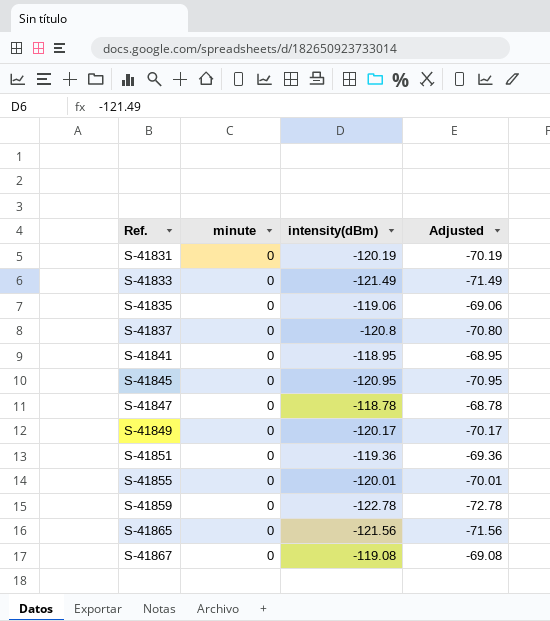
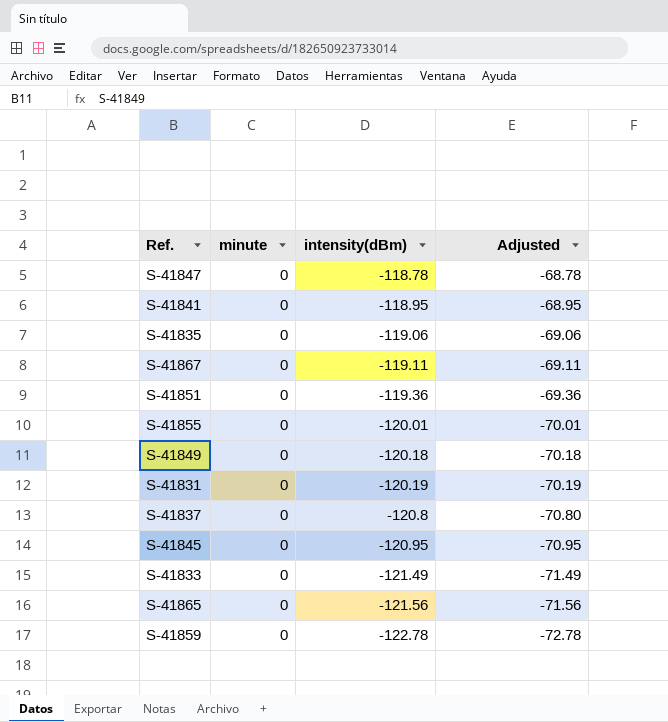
row order: Ref. ascending -> intensity(dBm) descending
S-41867 | intensity(dBm): -119.08 -> -119.11
S-41867 | Adjusted: -69.08 -> -69.11
S-41849 | intensity(dBm): -120.17 -> -120.18
S-41849 | Adjusted: -70.17 -> -70.18

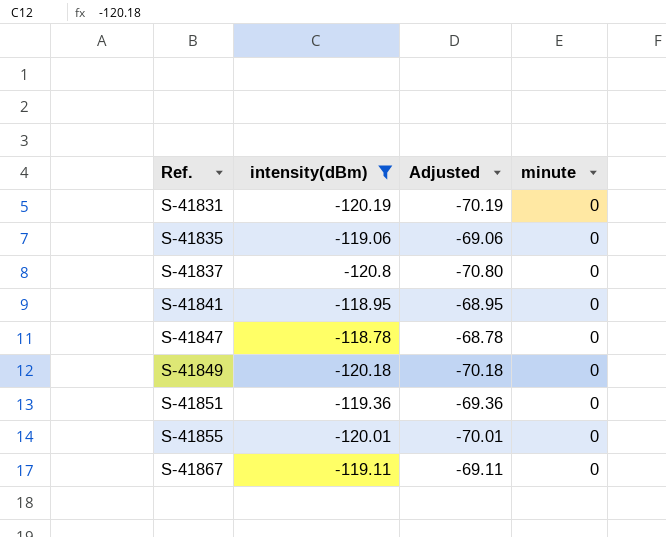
filter: none -> intensity(dBm) >= -120.8
row order: intensity(dBm) descending -> Ref. ascending
column minute | position: 2 -> 4

